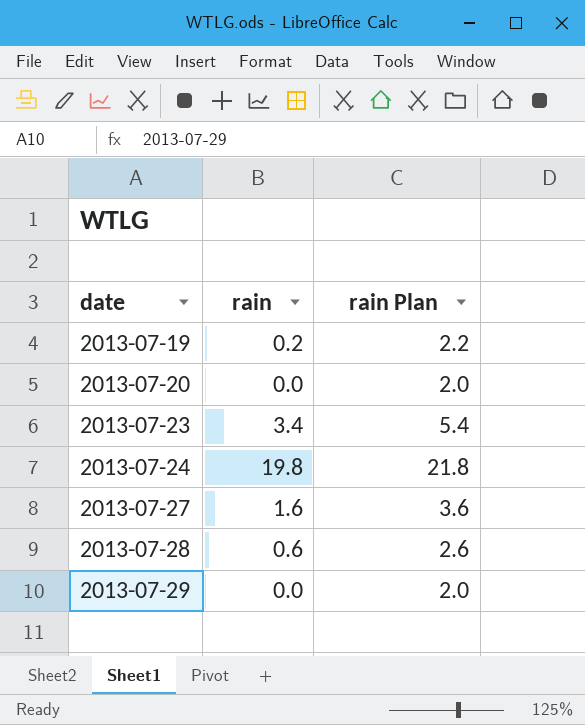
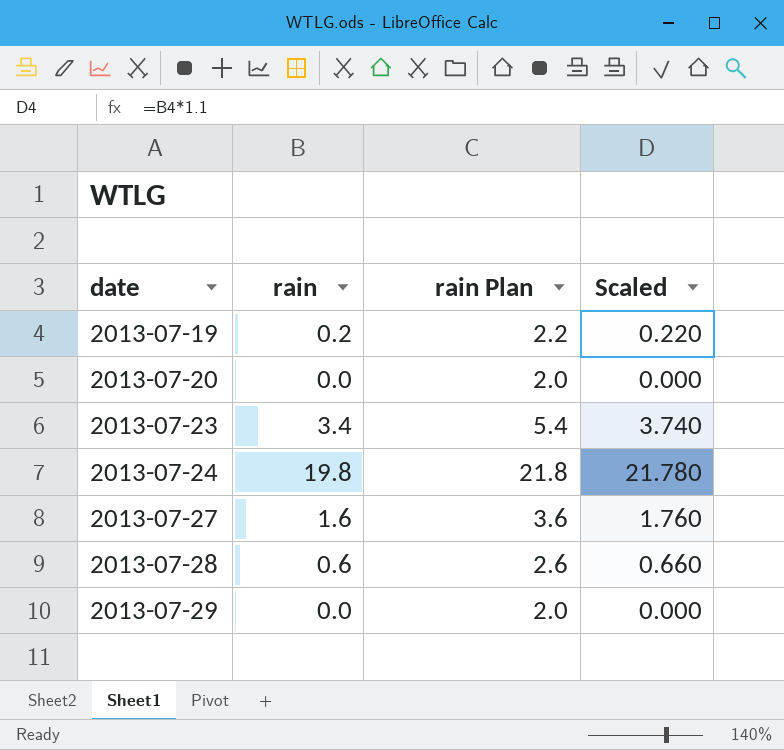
column Scaled | formula: none -> [rain] * 1.1

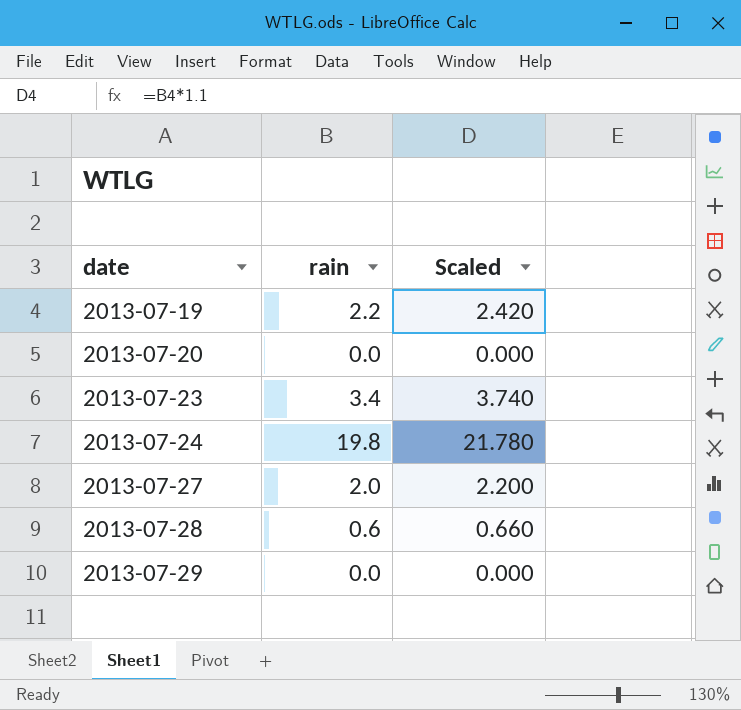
column rain Plan | formula: [rain] + 2 -> none
2013-07-19 | rain: 0.2 -> 2.2
2013-07-19 | Scaled: 0.220 -> 2.420
2013-07-27 | rain: 1.6 -> 2.0
2013-07-27 | Scaled: 1.760 -> 2.200

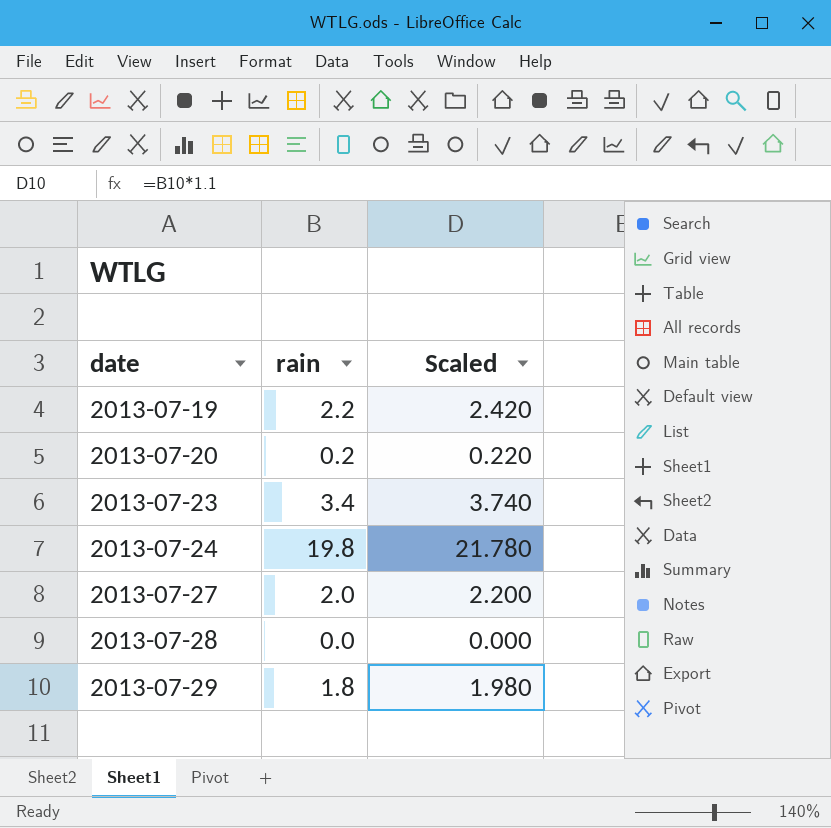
2013-07-20 | rain: 0.0 -> 0.2
2013-07-20 | Scaled: 0.000 -> 0.220
2013-07-28 | rain: 0.6 -> 0.0
2013-07-28 | Scaled: 0.660 -> 0.000
2013-07-29 | rain: 0.0 -> 1.8
2013-07-29 | Scaled: 0.000 -> 1.980

